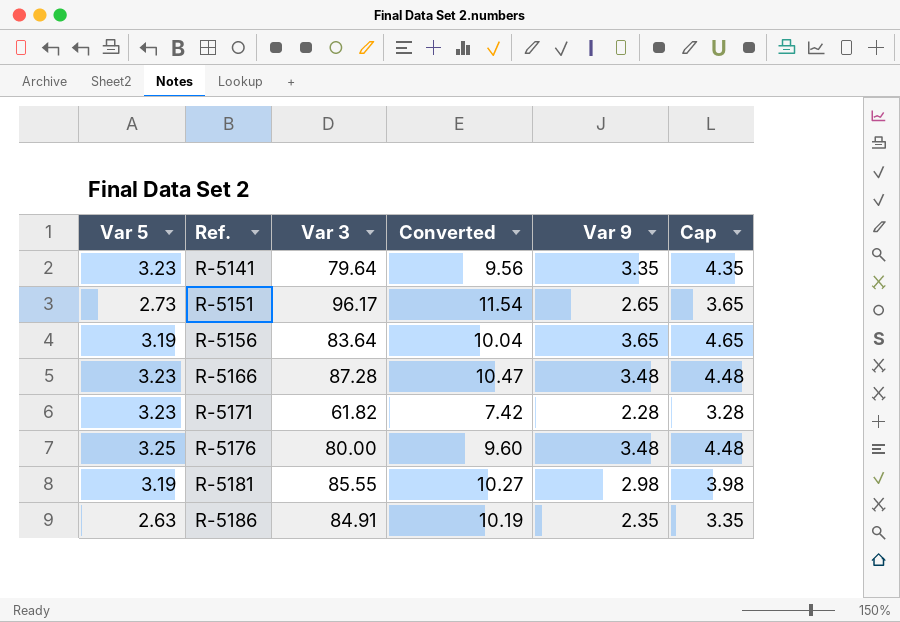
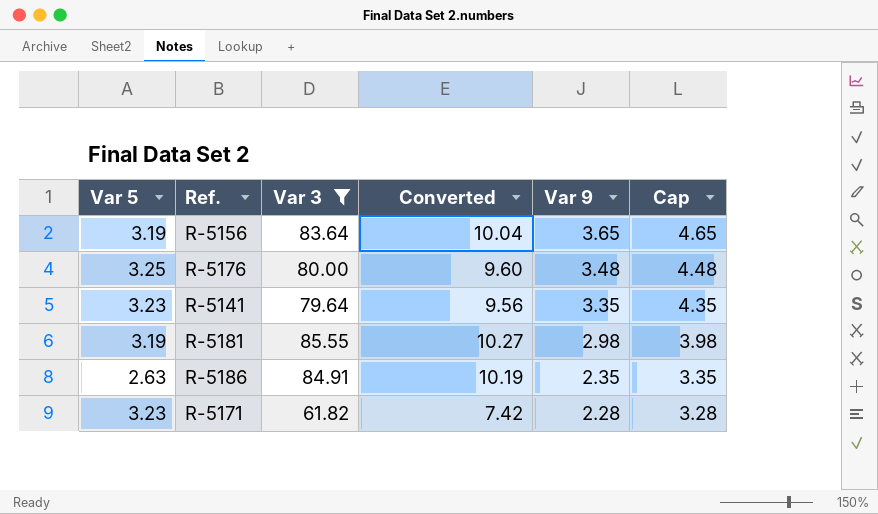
filter: none -> Var 3 <= 85.55
row order: Ref. ascending -> Var 9 descending

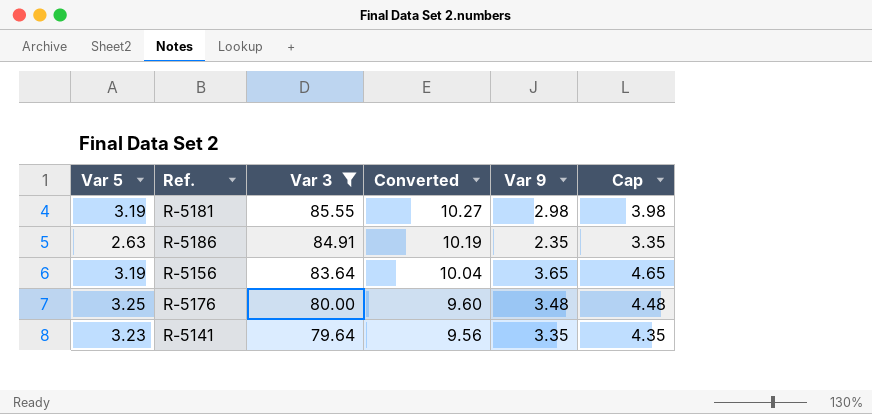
row order: Var 9 descending -> Var 3 descending
row R-5171: 3.23 | 61.82 | 7.42 | 2.28 | 3.28 -> none

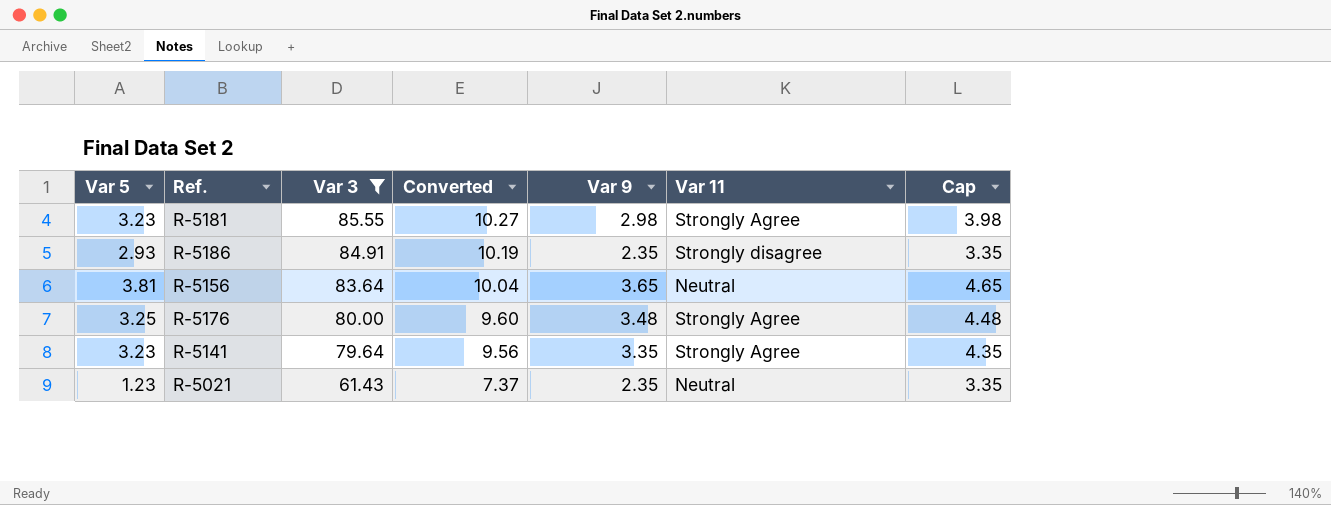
column Var 11 | position: none -> 6
R-5181 | Var 5: 3.19 -> 3.23
R-5186 | Var 5: 2.63 -> 2.93
R-5156 | Var 5: 3.19 -> 3.81
row R-5021: none -> 1.23 | 61.43 | 7.37 | 2.35 | Neutral | 3.35

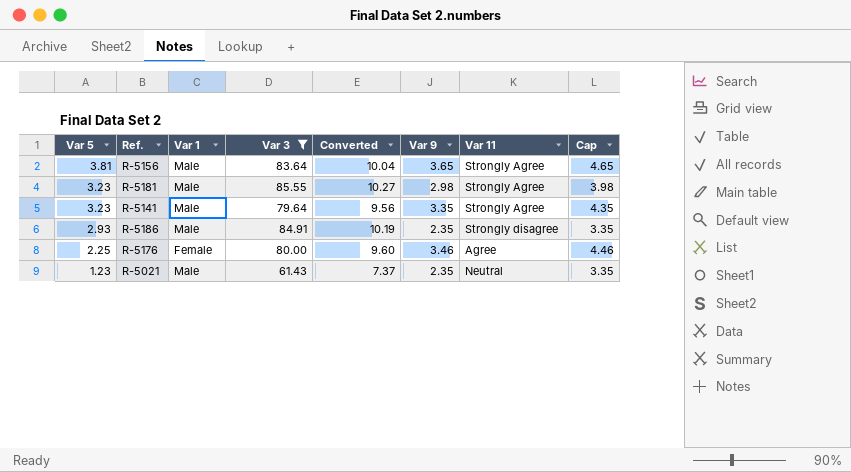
row order: Var 3 descending -> Var 5 descending
column Var 1 | position: none -> 3
R-5156 | Var 11: Neutral -> Strongly Agree
R-5176 | Var 5: 3.25 -> 2.25
R-5176 | Var 9: 3.48 -> 3.46
R-5176 | Var 11: Strongly Agree -> Agree
R-5176 | Cap: 4.48 -> 4.46

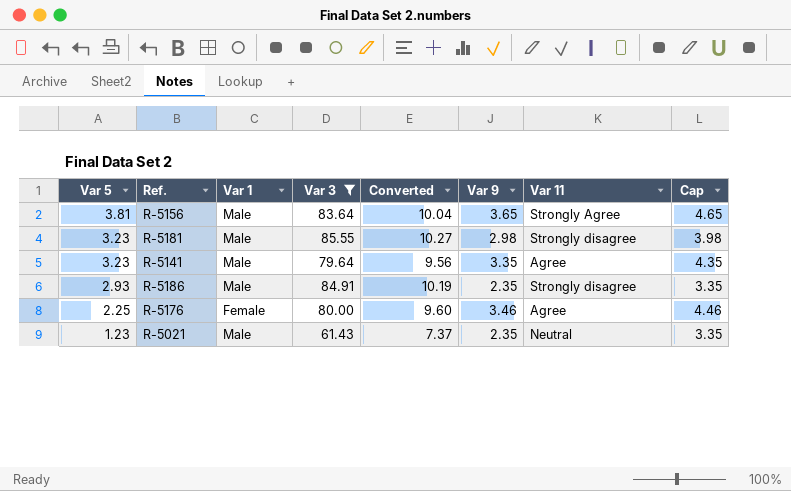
R-5181 | Var 11: Strongly Agree -> Strongly disagree
R-5141 | Var 11: Strongly Agree -> Agree

